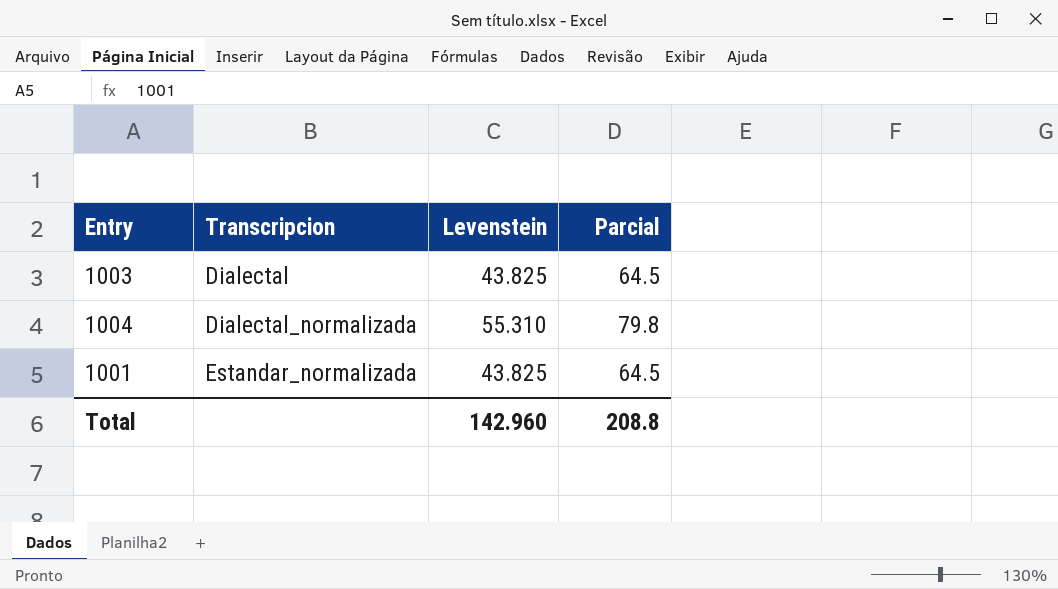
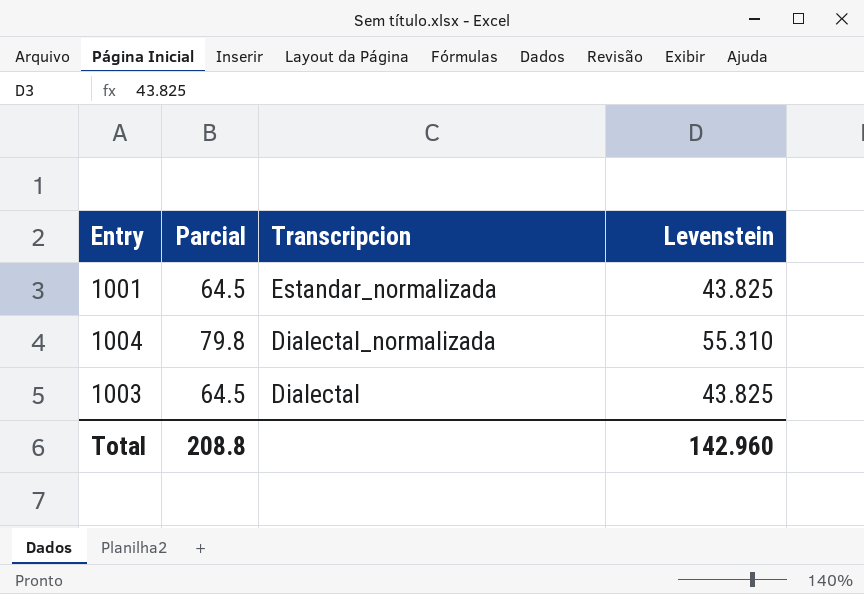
row order: Transcripcion ascending -> Transcripcion descending
column Parcial | position: 4 -> 2

